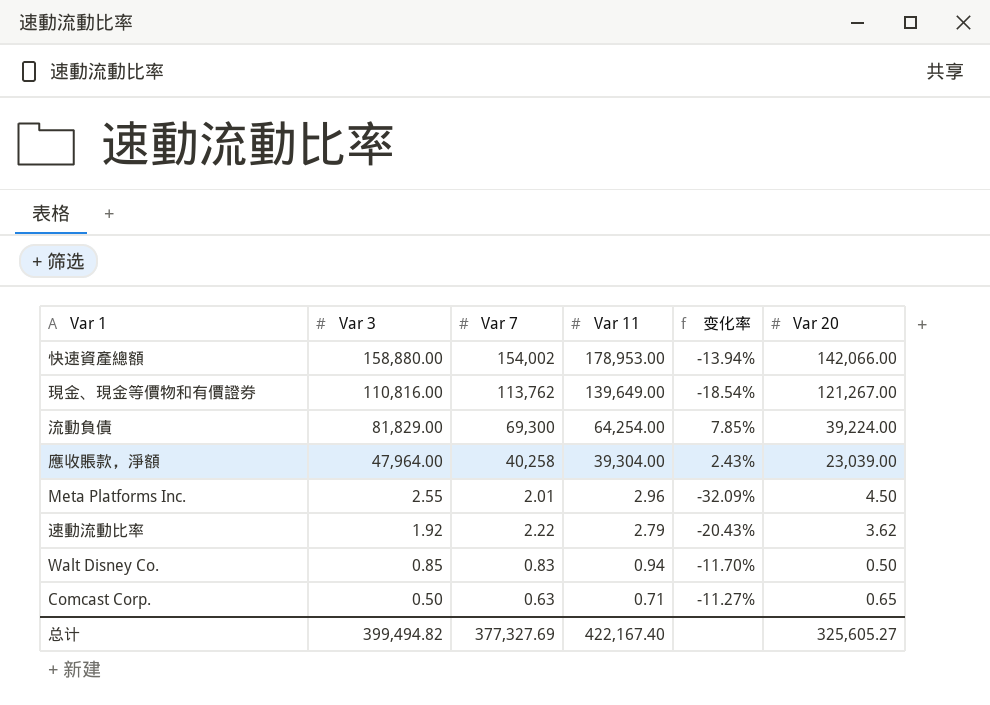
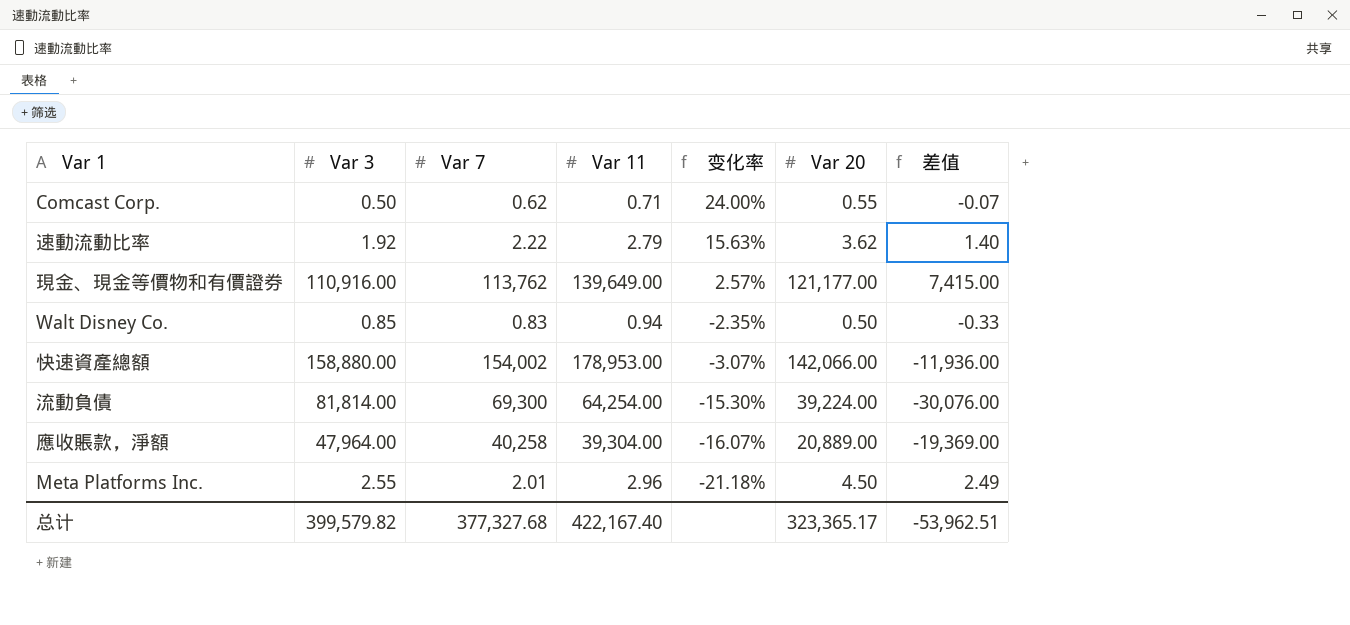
row order: Var 3 descending -> 变化率 descending
column 变化率 | formula: ([Var 7] - [Var 11]) / [Var 11] -> ([Var 7] - [Var 3]) / [Var 3]
column 差值 | formula: none -> [Var 20] - [Var 7]
Comcast Corp. | Var 7: 0.63 -> 0.62
Comcast Corp. | Var 20: 0.65 -> 0.55
現金、現金等價物和有價證券 | Var 3: 110,816.00 -> 110,916.00
現金、現金等價物和有價證券 | Var 20: 121,267.00 -> 121,177.00
流動負債 | Var 3: 81,829.00 -> 81,814.00
應收賬款，淨額 | Var 20: 23,039.00 -> 20,889.00
总计 | Var 3: 399,494.82 -> 399,579.82
总计 | Var 7: 377,327.69 -> 377,327.68
总计 | Var 20: 325,605.27 -> 323,365.17

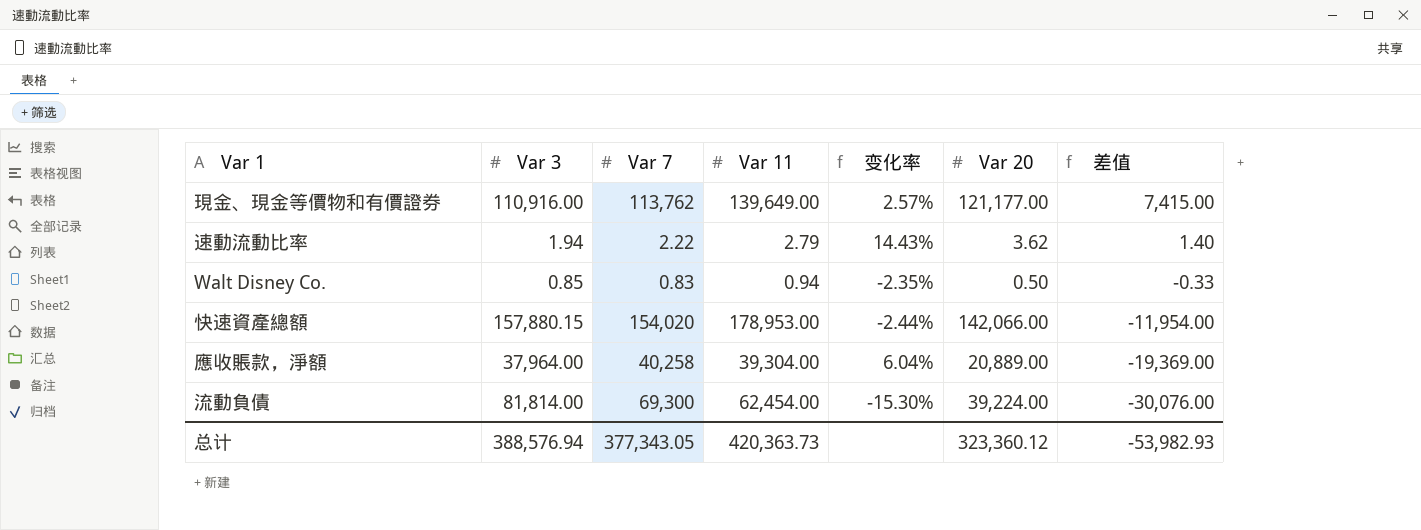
row order: 变化率 descending -> 差值 descending
row Comcast Corp.: 0.50 | 0.62 | 0.71 | 24.00% | 0.55 | -0.07 -> none
row Meta Platforms Inc.: 2.55 | 2.01 | 2.96 | -21.18% | 4.50 | 2.49 -> none
速動流動比率 | Var 3: 1.92 -> 1.94
速動流動比率 | 变化率: 15.63% -> 14.43%
快速資產總額 | Var 3: 158,880.00 -> 157,880.15
快速資產總額 | Var 7: 154,002 -> 154,020
快速資產總額 | 变化率: -3.07% -> -2.44%
快速資產總額 | 差值: -11,936.00 -> -11,954.00
應收賬款，淨額 | Var 3: 47,964.00 -> 37,964.00
應收賬款，淨額 | 变化率: -16.07% -> 6.04%
流動負債 | Var 11: 64,254.00 -> 62,454.00
总计 | Var 3: 399,579.82 -> 388,576.94
总计 | Var 7: 377,327.68 -> 377,343.05
总计 | Var 11: 422,167.40 -> 420,363.73
总计 | Var 20: 323,365.17 -> 323,360.12
总计 | 差值: -53,962.51 -> -53,982.93

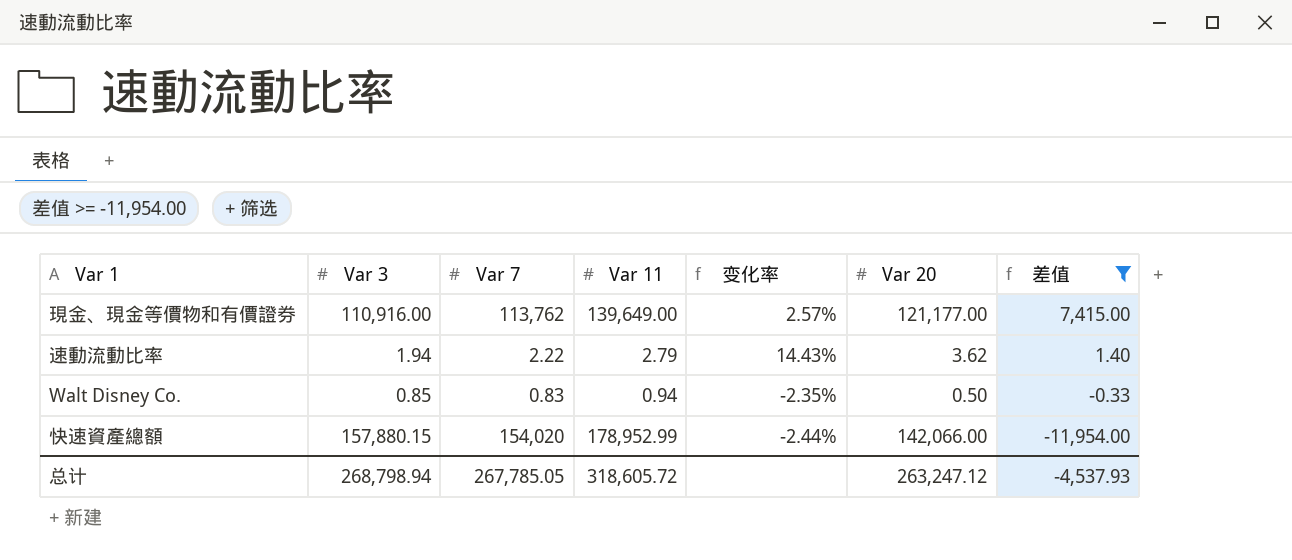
filter: none -> 差值 >= -11,954.00
快速資產總額 | Var 11: 178,953.00 -> 178,952.99
总计 | Var 3: 388,576.94 -> 268,798.94
总计 | Var 7: 377,343.05 -> 267,785.05
总计 | Var 11: 420,363.73 -> 318,605.72
总计 | Var 20: 323,360.12 -> 263,247.12
总计 | 差值: -53,982.93 -> -4,537.93

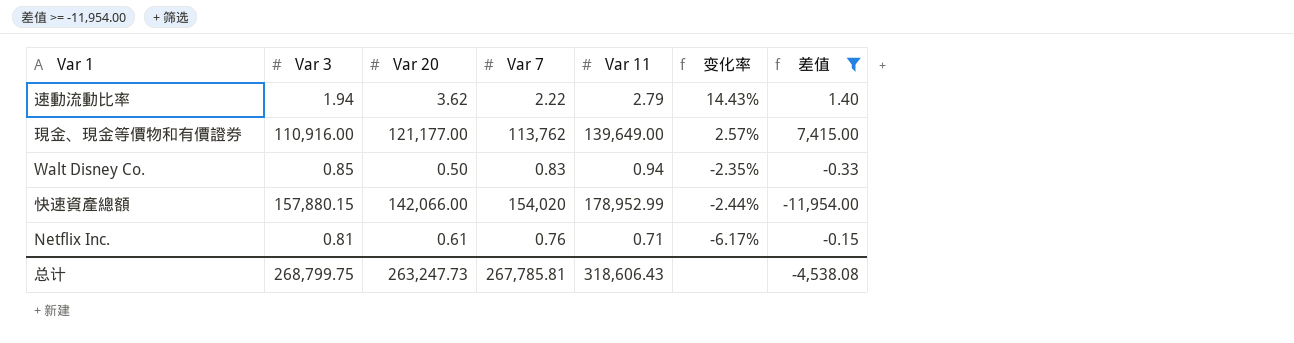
row order: 差值 descending -> 变化率 descending
column Var 20 | position: 6 -> 3
row Netflix Inc.: none -> 0.81 | 0.61 | 0.76 | 0.71 | -6.17% | -0.15
总计 | Var 3: 268,798.94 -> 268,799.75
总计 | Var 20: 263,247.12 -> 263,247.73
总计 | Var 7: 267,785.05 -> 267,785.81
总计 | Var 11: 318,605.72 -> 318,606.43
总计 | 差值: -4,537.93 -> -4,538.08

